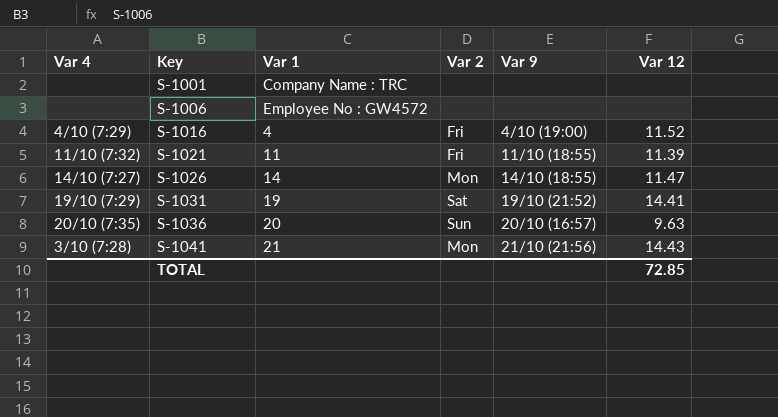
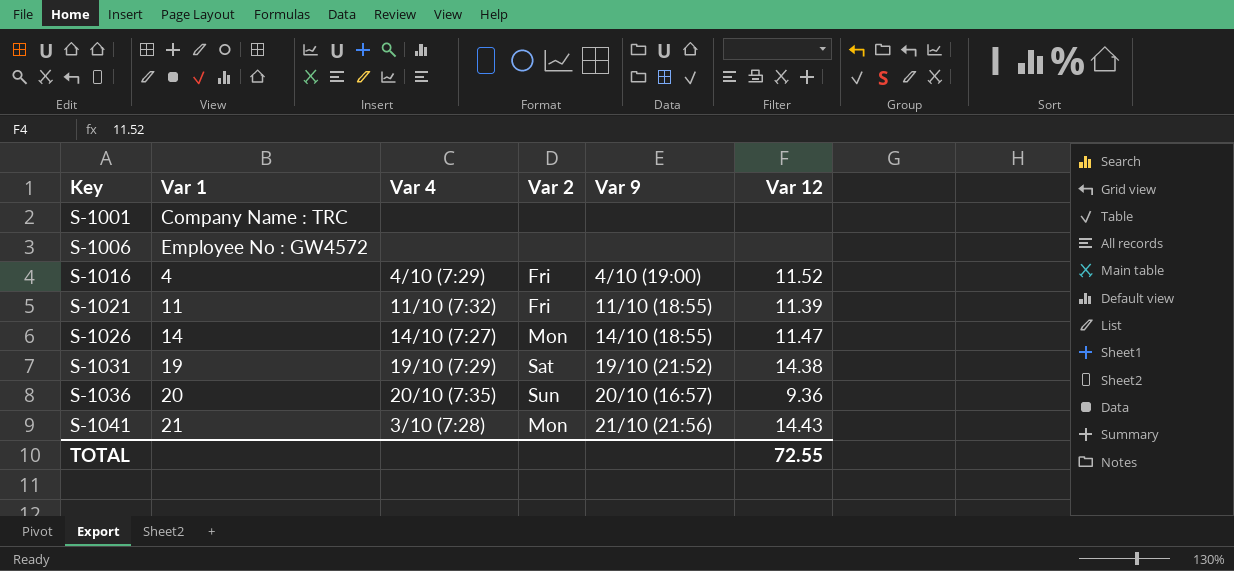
column Var 4 | position: 1 -> 3
S-1031 | Var 12: 14.41 -> 14.38
S-1036 | Var 12: 9.63 -> 9.36
TOTAL | Var 12: 72.85 -> 72.55

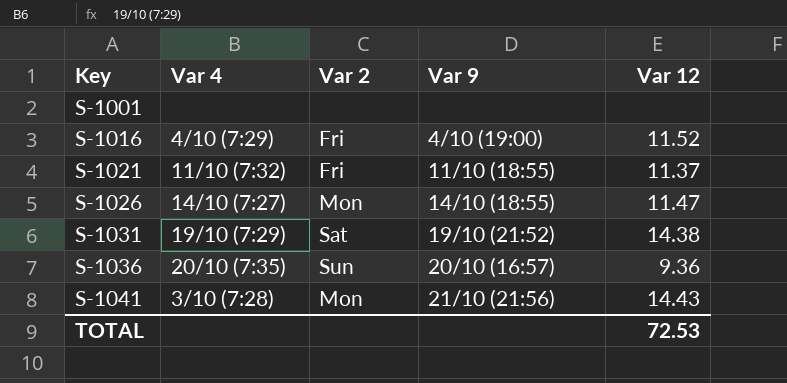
column Var 1 | position: 2 -> none
row S-1006: Employee No : GW4572 | none | none | none | none -> none
S-1021 | Var 12: 11.39 -> 11.37
TOTAL | Var 12: 72.55 -> 72.53

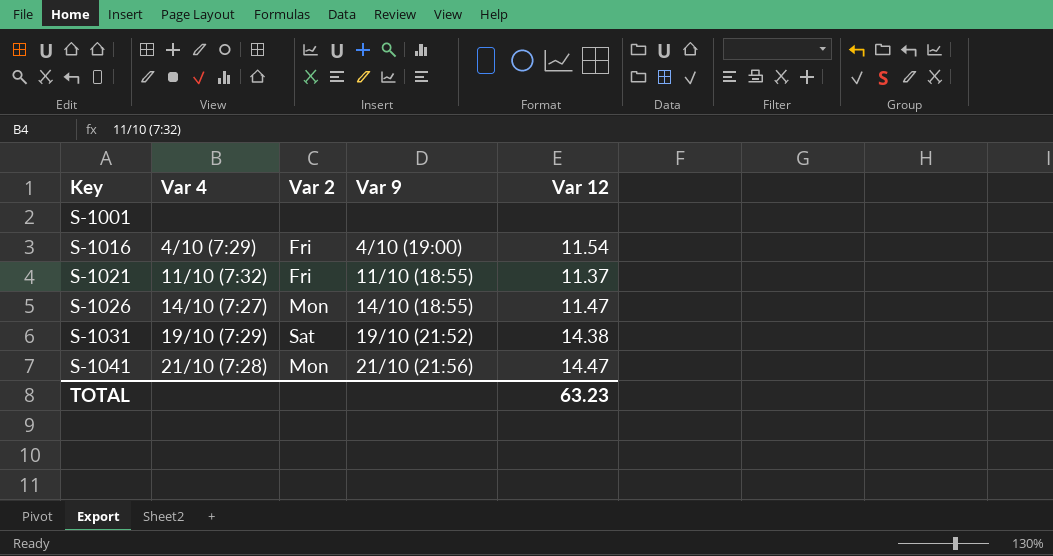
row S-1036: 20/10 (7:35) | Sun | 20/10 (16:57) | 9.36 -> none
S-1016 | Var 12: 11.52 -> 11.54
S-1041 | Var 4: 3/10 (7:28) -> 21/10 (7:28)
S-1041 | Var 12: 14.43 -> 14.47
TOTAL | Var 12: 72.53 -> 63.23

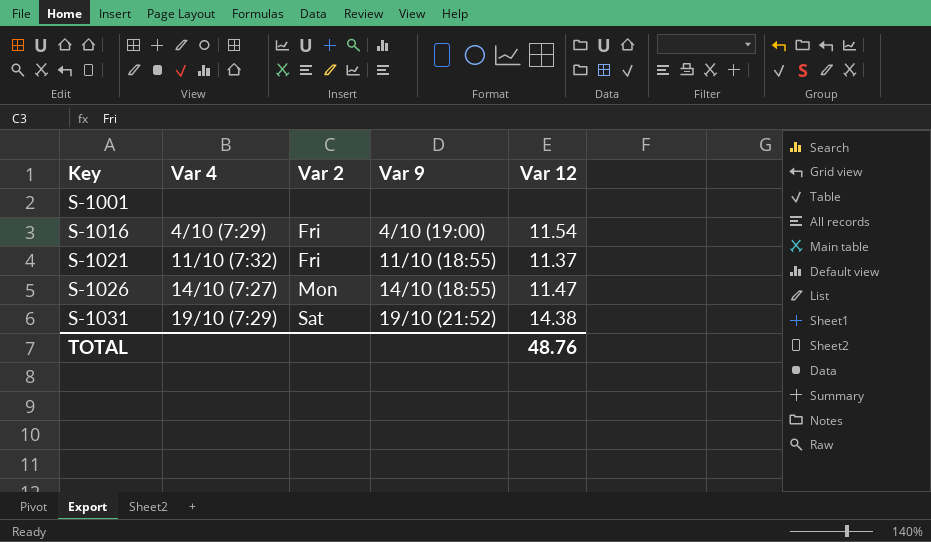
row S-1041: 21/10 (7:28) | Mon | 21/10 (21:56) | 14.47 -> none
TOTAL | Var 12: 63.23 -> 48.76

